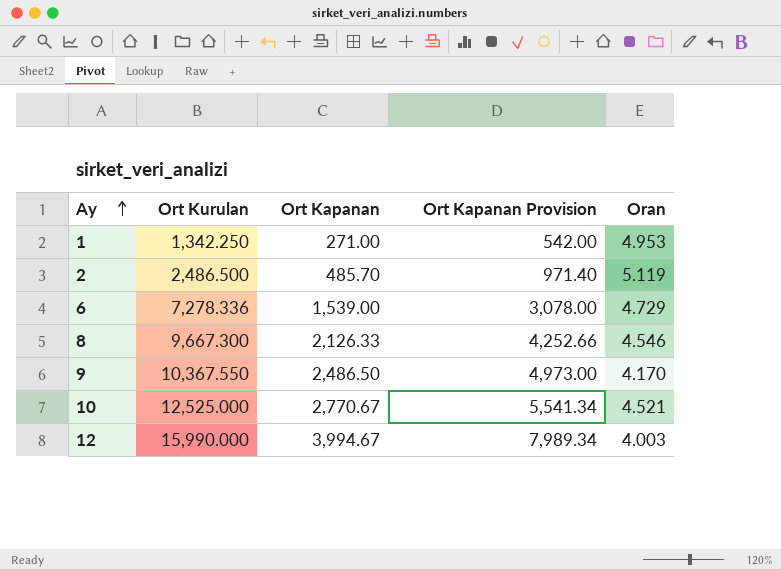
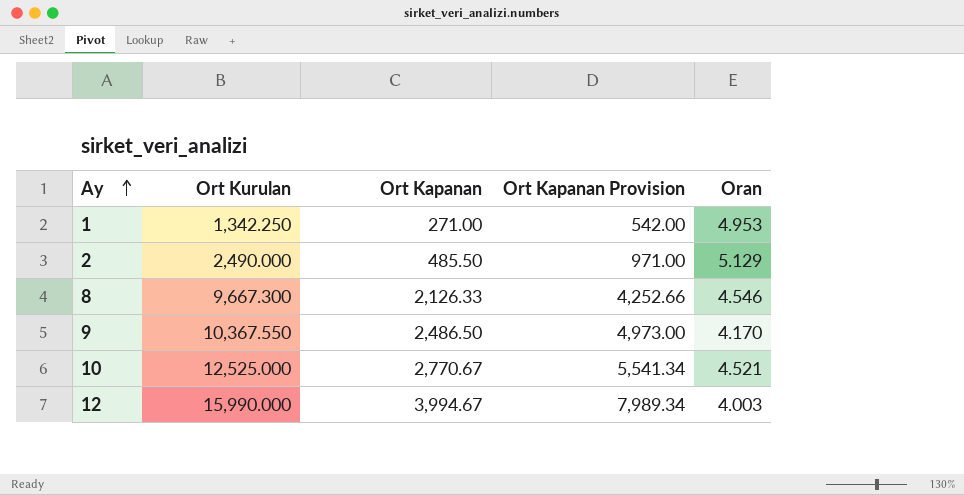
row 6: 7,278.336 | 1,539.00 | 3,078.00 | 4.729 -> none
2 | Ort Kurulan: 2,486.500 -> 2,490.000
2 | Ort Kapanan: 485.70 -> 485.50
2 | Ort Kapanan Provision: 971.40 -> 971.00
2 | Oran: 5.119 -> 5.129

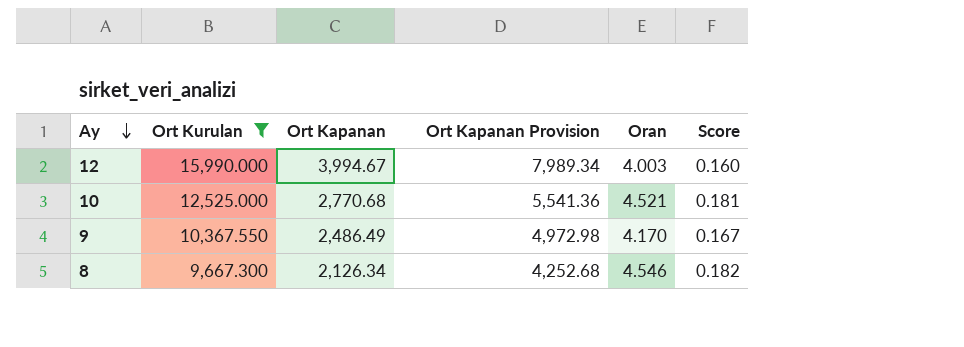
filter: none -> Ort Kurulan >= 9,667.300
row order: Ay ascending -> Ay descending
column Score | formula: none -> [Oran] * 0.04
10 | Ort Kapanan: 2,770.67 -> 2,770.68
10 | Ort Kapanan Provision: 5,541.34 -> 5,541.36
9 | Ort Kapanan: 2,486.50 -> 2,486.49
9 | Ort Kapanan Provision: 4,973.00 -> 4,972.98
8 | Ort Kapanan: 2,126.33 -> 2,126.34
8 | Ort Kapanan Provision: 4,252.66 -> 4,252.68

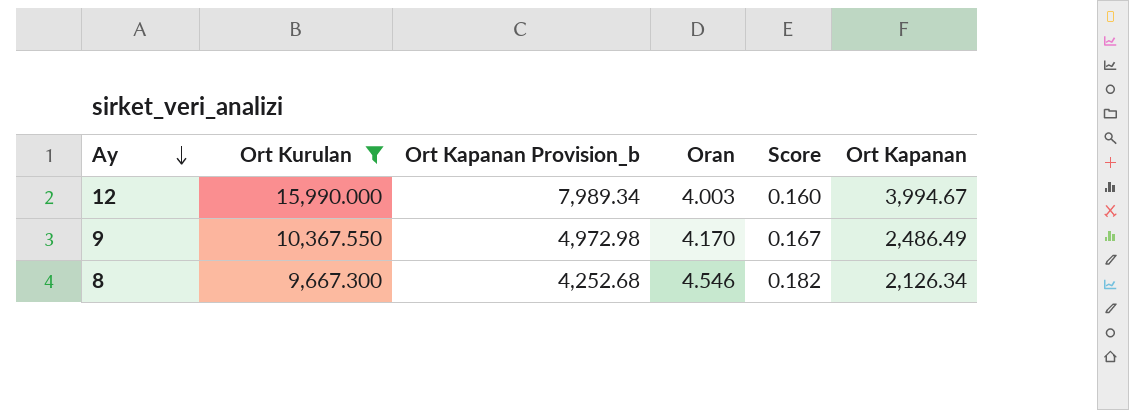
column name: Ort Kapanan Provision -> Ort Kapanan Provision_b
column Ort Kapanan | position: 3 -> 6
row 10: 12,525.000 | 2,770.68 | 5,541.36 | 4.521 | 0.181 -> none

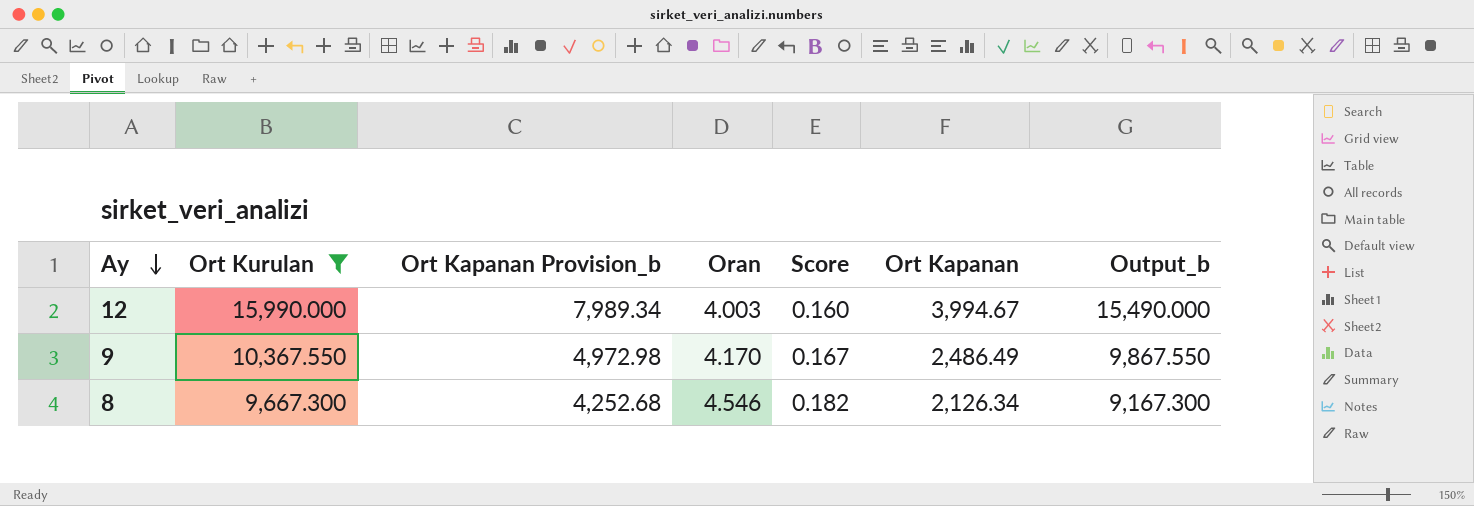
column Output_b | formula: none -> [Ort Kurulan] - 500

